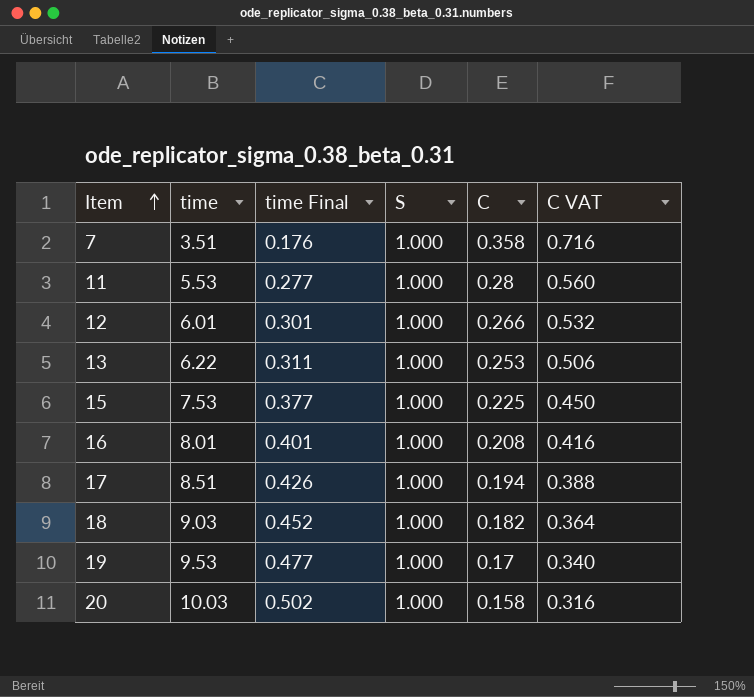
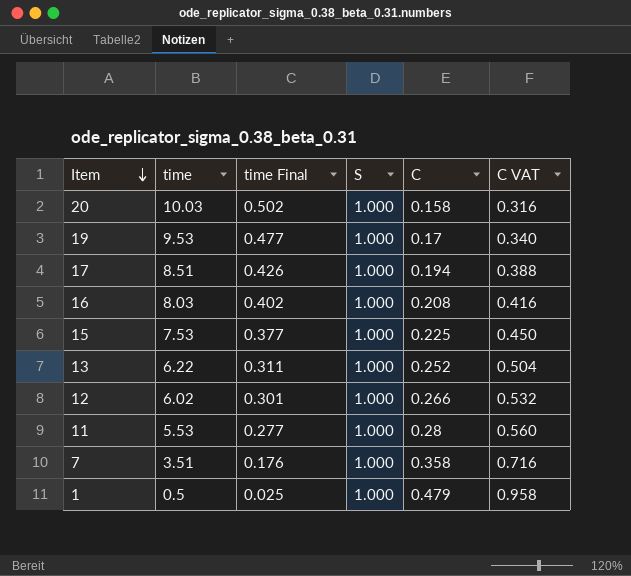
row order: Item ascending -> Item descending
row 18: 9.03 | 0.452 | 1.000 | 0.182 | 0.364 -> none
16 | time: 8.01 -> 8.03
16 | time Final: 0.401 -> 0.402
13 | C: 0.253 -> 0.252
13 | C VAT: 0.506 -> 0.504
12 | time: 6.01 -> 6.02
row 1: none -> 0.5 | 0.025 | 1.000 | 0.479 | 0.958

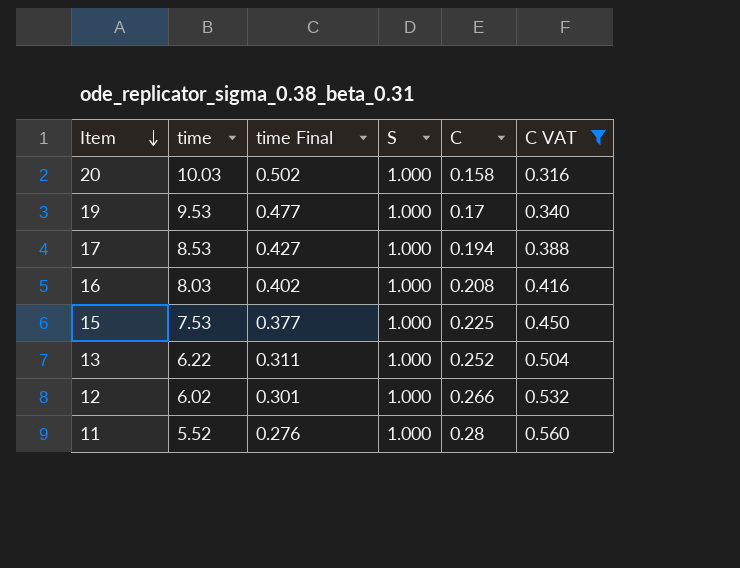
filter: none -> C VAT <= 0.560
17 | time: 8.51 -> 8.53
17 | time Final: 0.426 -> 0.427
11 | time: 5.53 -> 5.52
11 | time Final: 0.277 -> 0.276

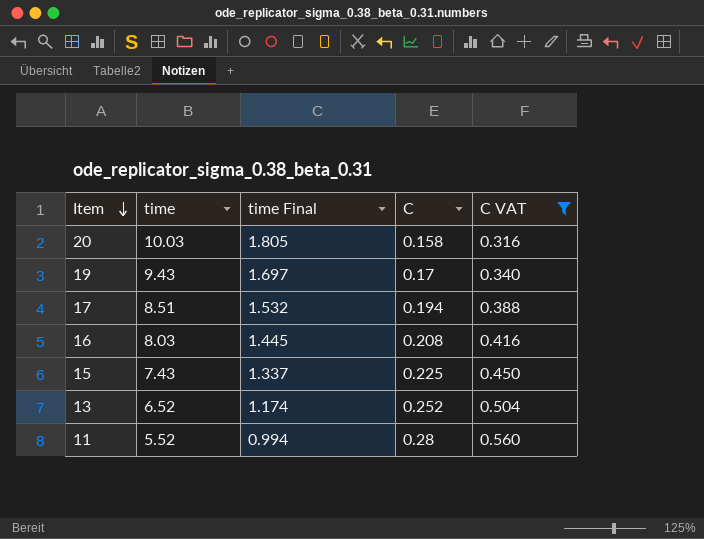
column S | position: 4 -> none
column time Final | formula: [time] * 0.05 -> [time] * 0.18
row 12: 6.02 | 0.301 | 1.000 | 0.266 | 0.532 -> none
19 | time: 9.53 -> 9.43
17 | time: 8.53 -> 8.51
15 | time: 7.53 -> 7.43
13 | time: 6.22 -> 6.52

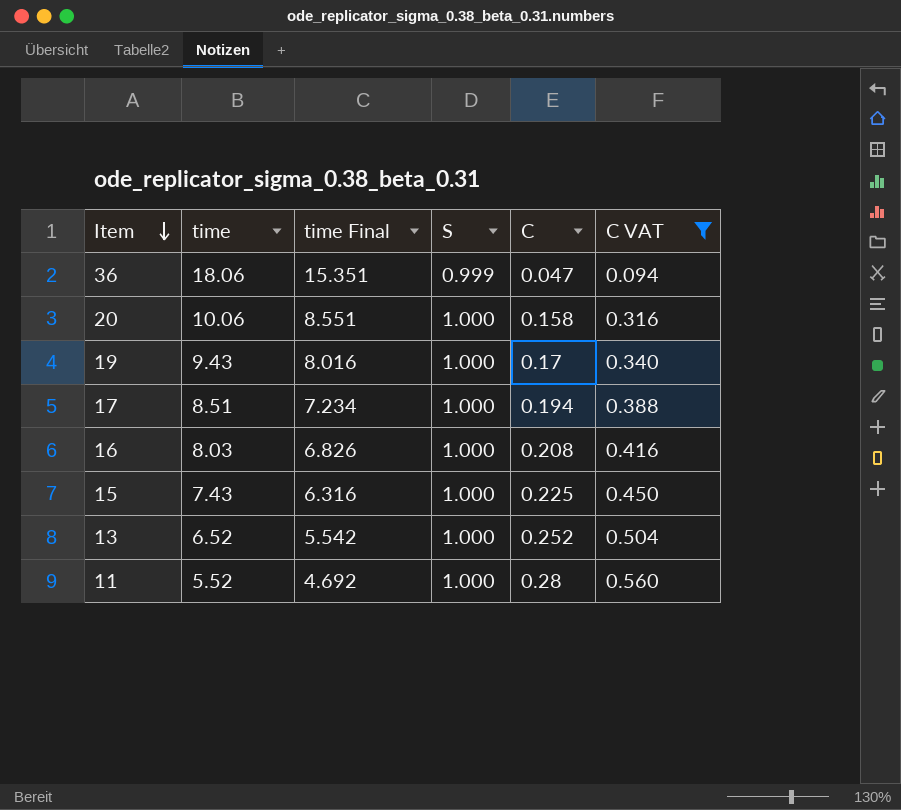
column time Final | formula: [time] * 0.18 -> [time] * 0.85
column S | position: none -> 4
row 36: none -> 18.06 | 15.351 | 0.999 | 0.047 | 0.094
20 | time: 10.03 -> 10.06

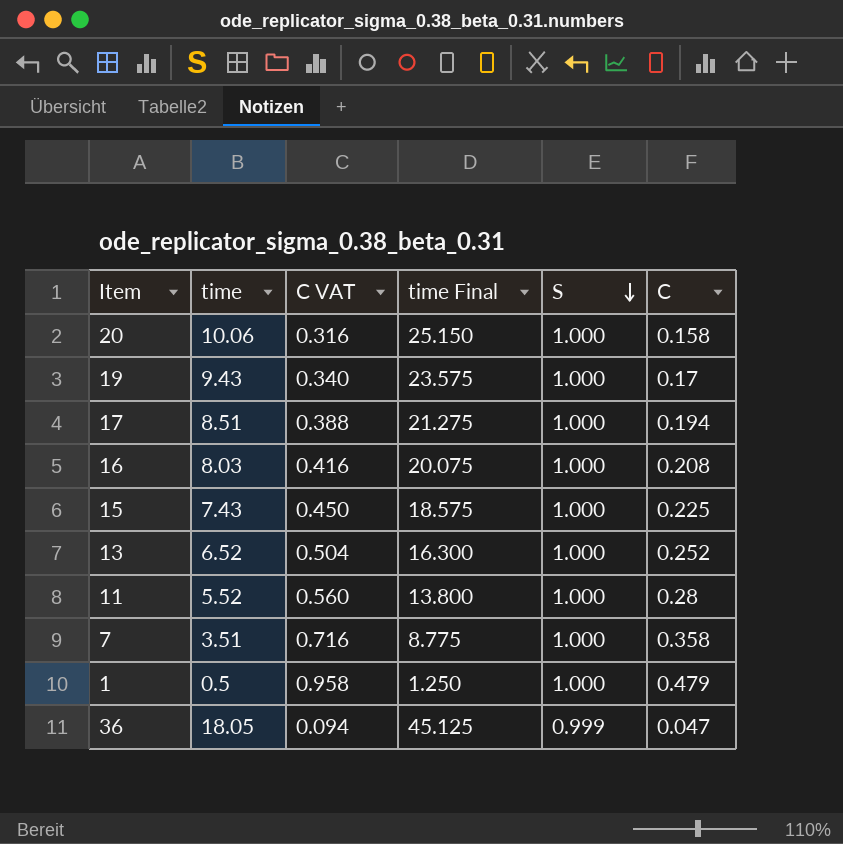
filter: C VAT <= 0.560 -> none
row order: Item descending -> S descending
column C VAT | position: 6 -> 3
column time Final | formula: [time] * 0.85 -> [time] * 2.5
36 | time: 18.06 -> 18.05

